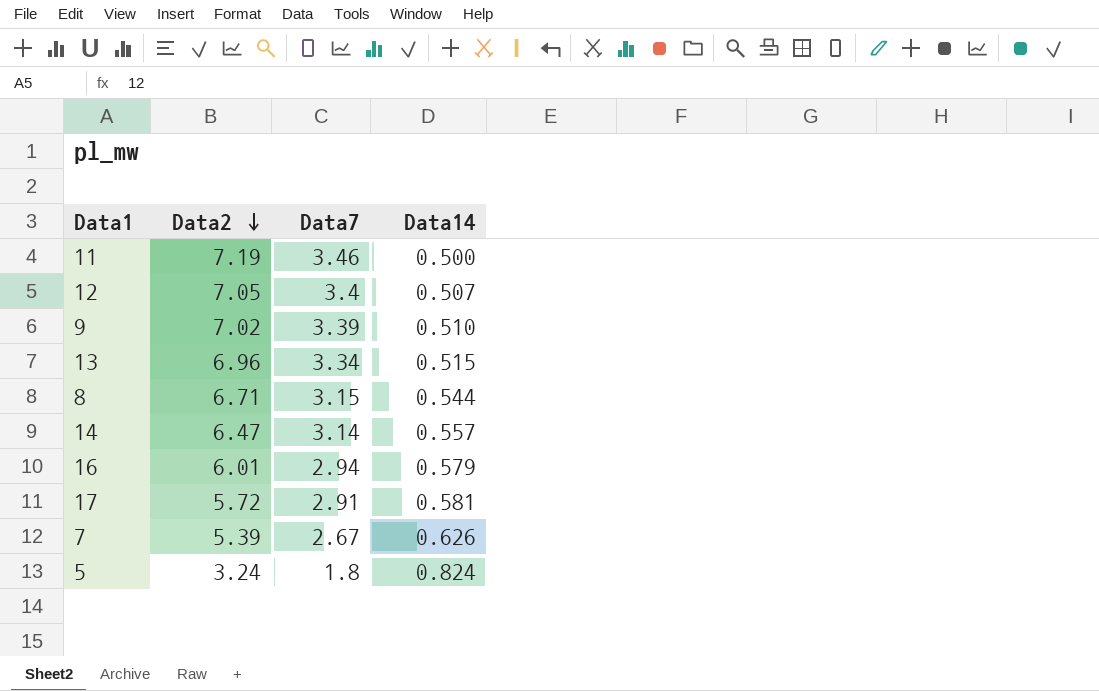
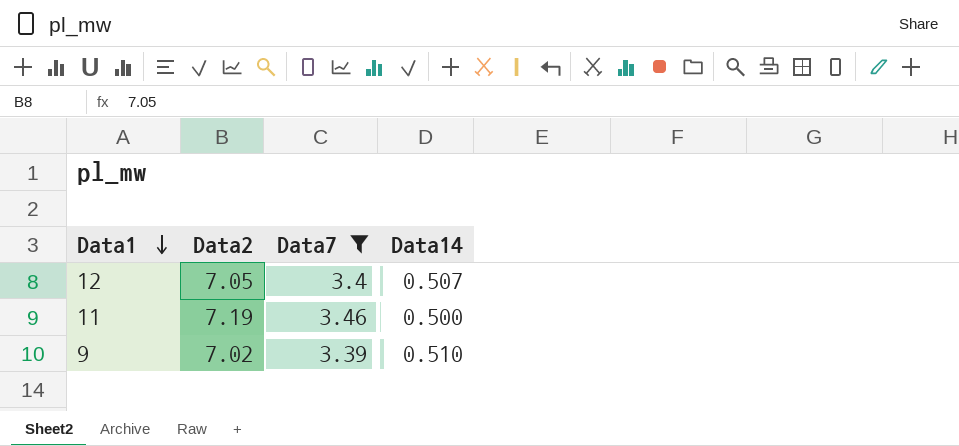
filter: none -> Data7 >= 3.39
row order: Data2 descending -> Data1 descending

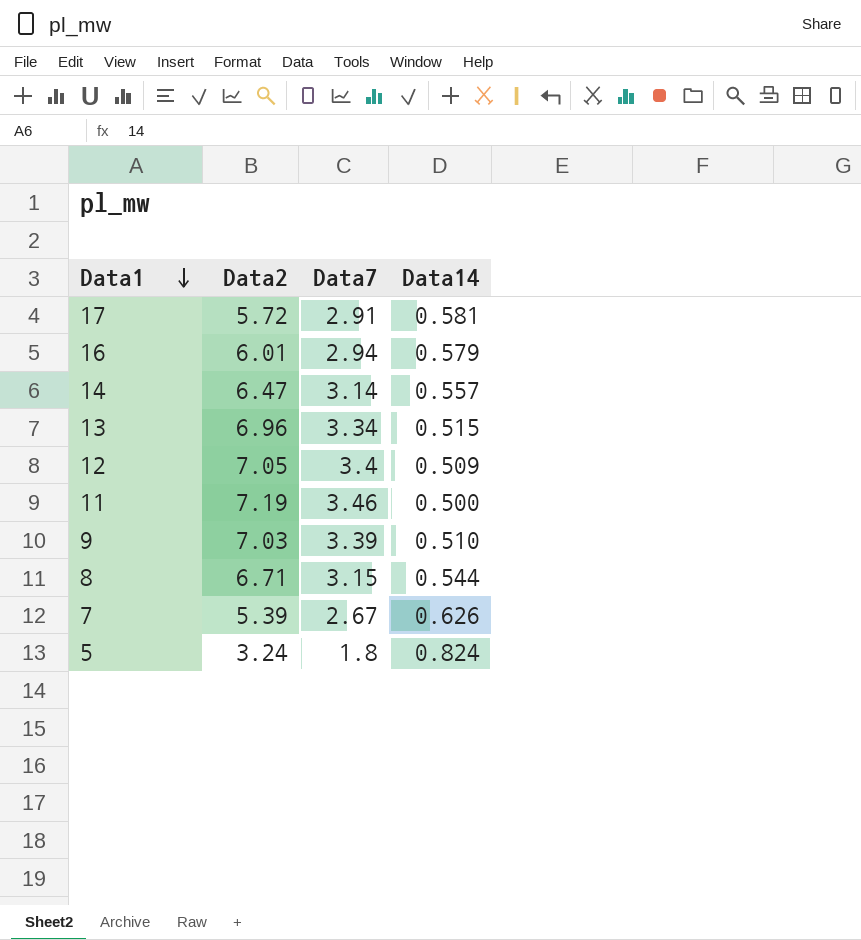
filter: Data7 >= 3.39 -> none
12 | Data14: 0.507 -> 0.509
9 | Data2: 7.02 -> 7.03

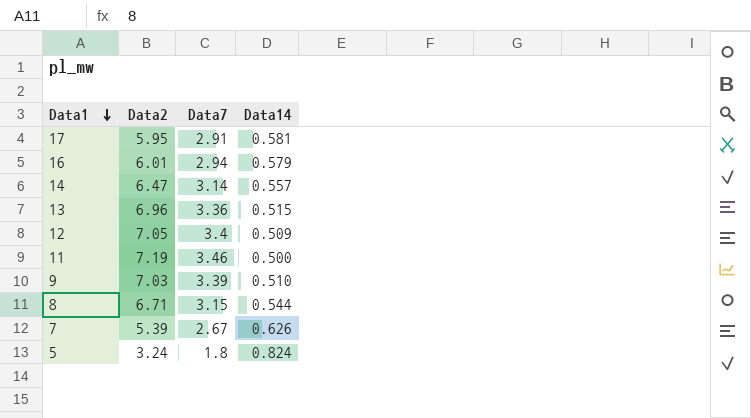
17 | Data2: 5.72 -> 5.95
13 | Data7: 3.34 -> 3.36

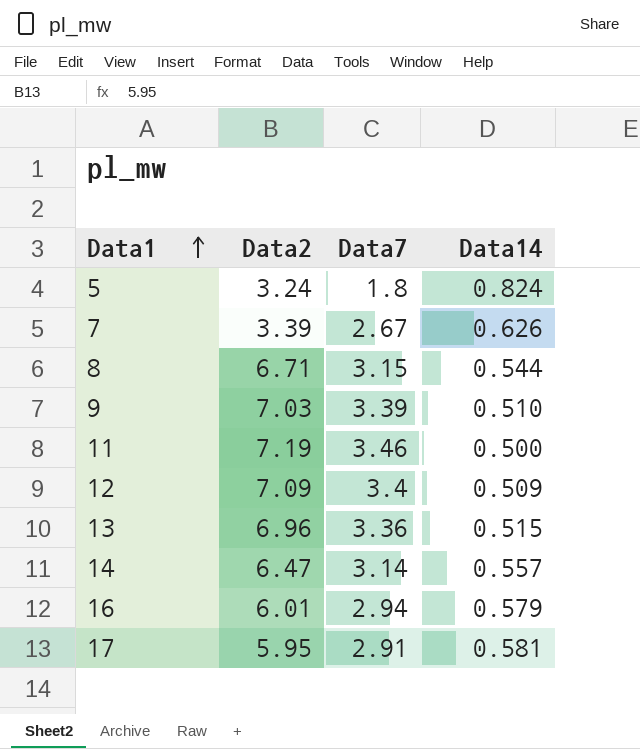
row order: Data1 descending -> Data1 ascending
7 | Data2: 5.39 -> 3.39
12 | Data2: 7.05 -> 7.09

